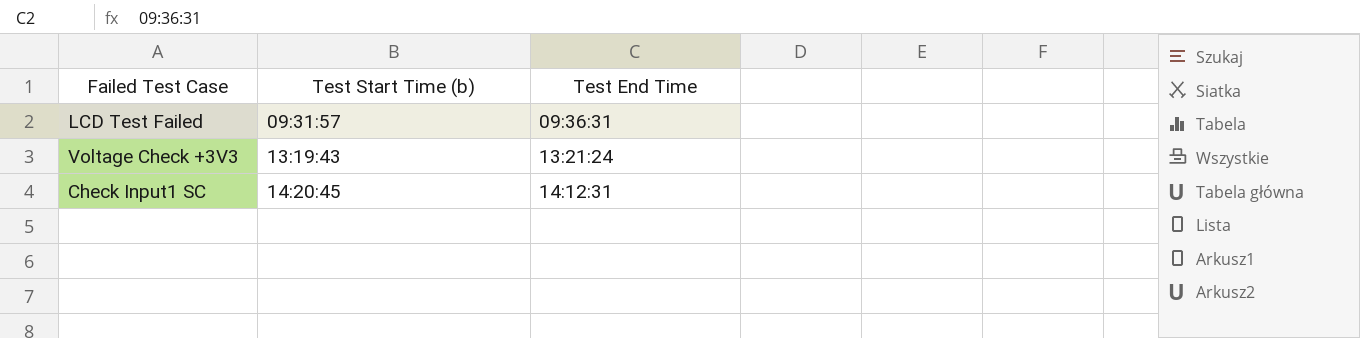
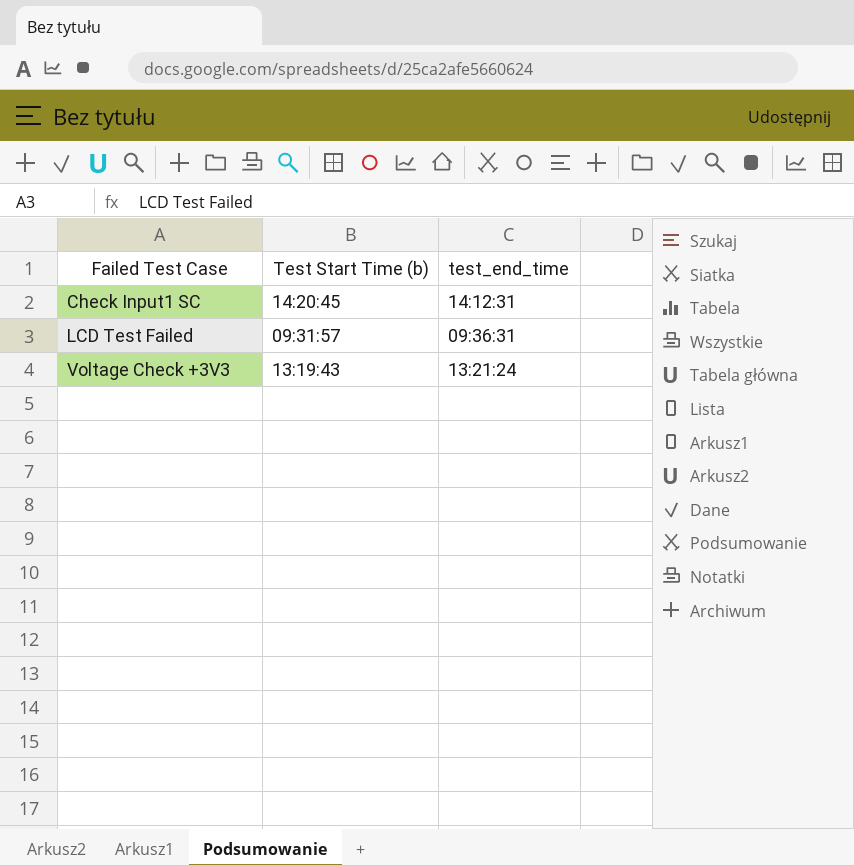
row order: Test Start Time (b) ascending -> Failed Test Case ascending
column name: Test End Time -> test_end_time

